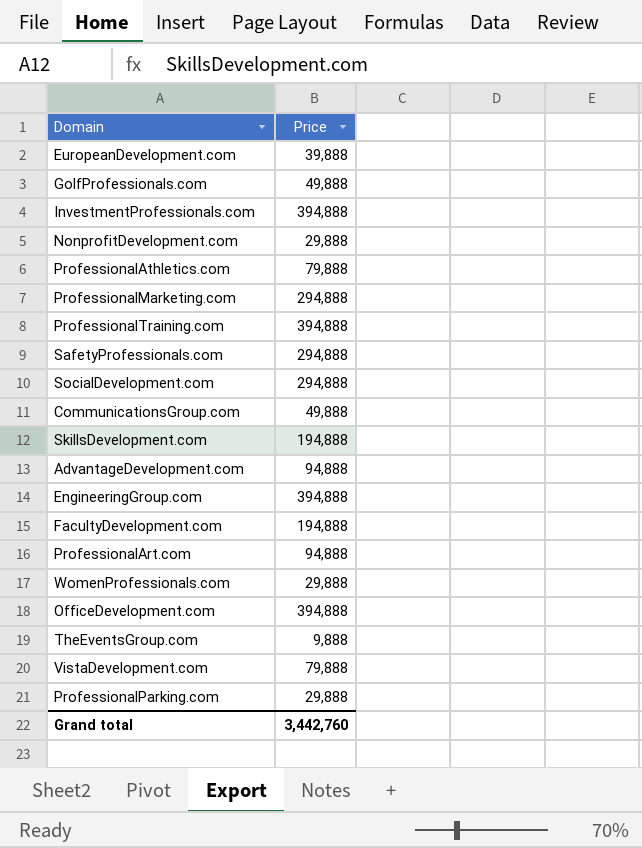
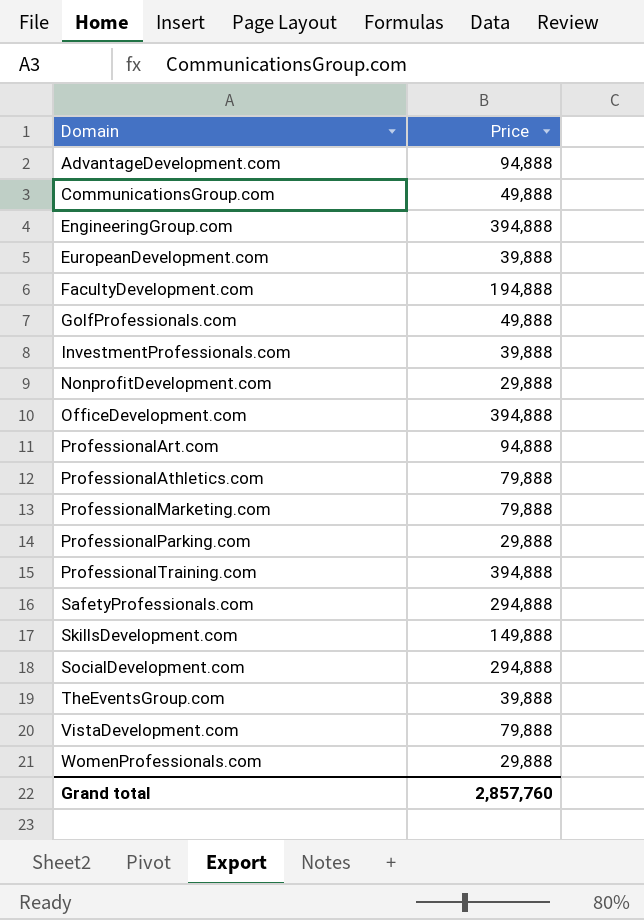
row order: none -> Domain ascending
InvestmentProfessionals.com | Price: 394,888 -> 39,888
ProfessionalMarketing.com | Price: 294,888 -> 79,888
SkillsDevelopment.com | Price: 194,888 -> 149,888
TheEventsGroup.com | Price: 9,888 -> 39,888
Grand total | Price: 3,442,760 -> 2,857,760

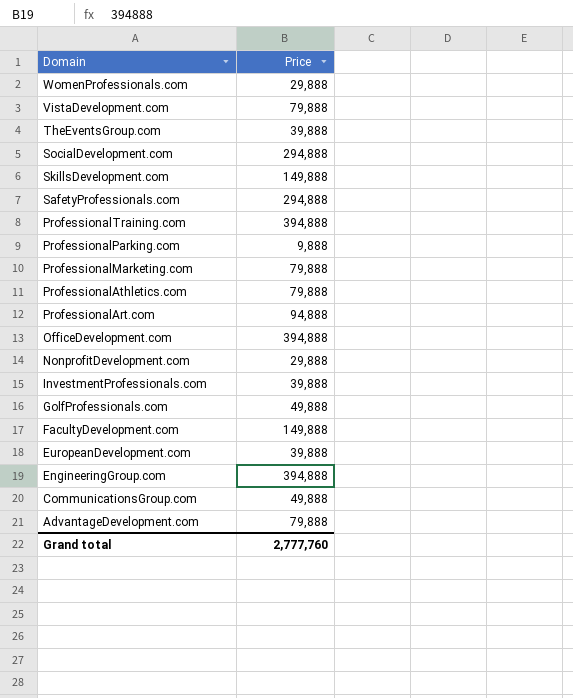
row order: Domain ascending -> Domain descending
ProfessionalParking.com | Price: 29,888 -> 9,888
FacultyDevelopment.com | Price: 194,888 -> 149,888
AdvantageDevelopment.com | Price: 94,888 -> 79,888
Grand total | Price: 2,857,760 -> 2,777,760

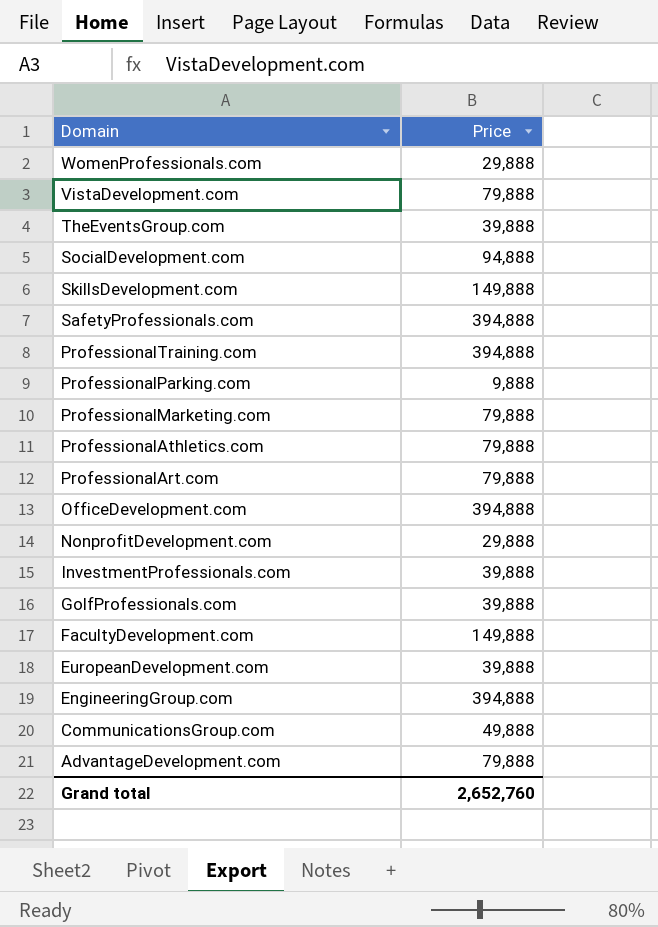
SocialDevelopment.com | Price: 294,888 -> 94,888
SafetyProfessionals.com | Price: 294,888 -> 394,888
ProfessionalArt.com | Price: 94,888 -> 79,888
GolfProfessionals.com | Price: 49,888 -> 39,888
Grand total | Price: 2,777,760 -> 2,652,760

